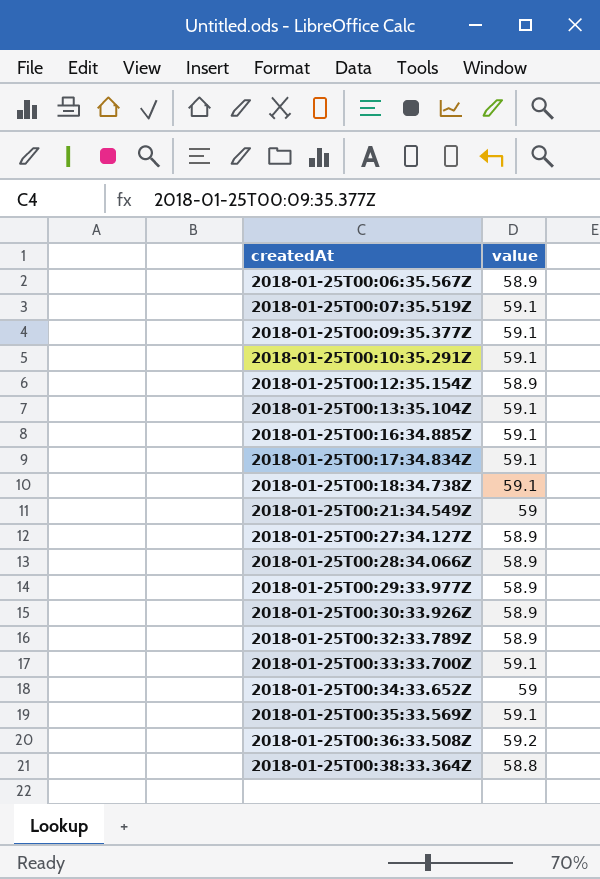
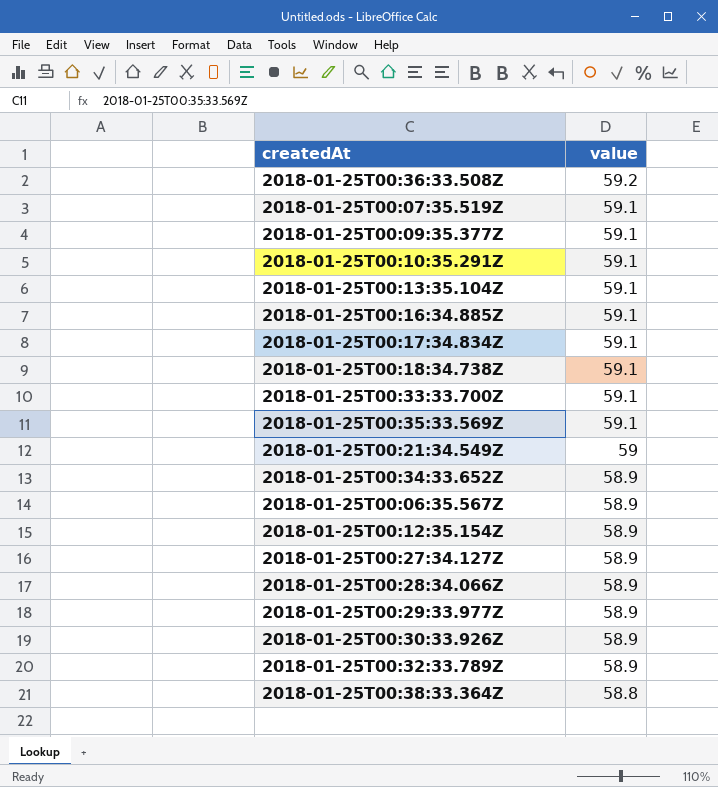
row order: createdAt ascending -> value descending
2018-01-25T00:34:33.652Z | value: 59 -> 58.9

